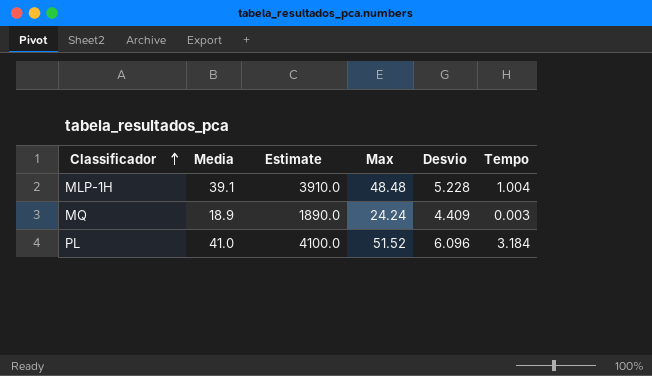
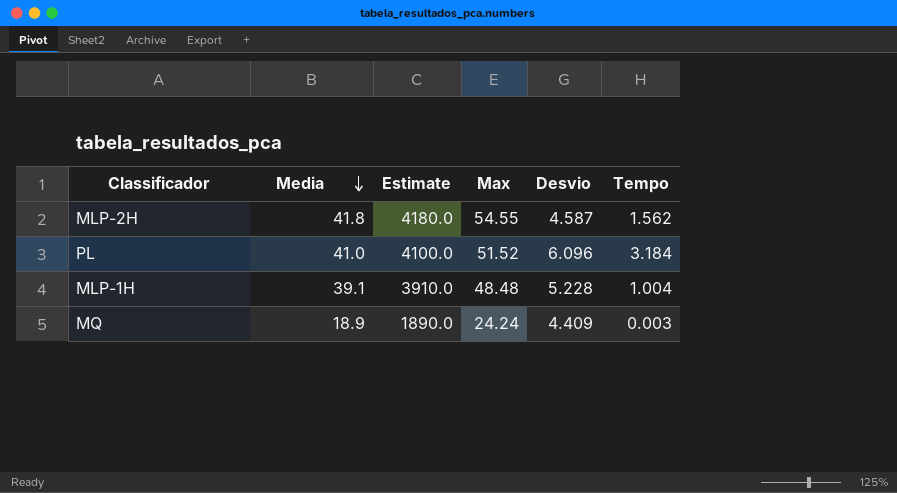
row order: Classificador ascending -> Media descending
row MLP-2H: none -> 41.8 | 4180.0 | 54.55 | 4.587 | 1.562

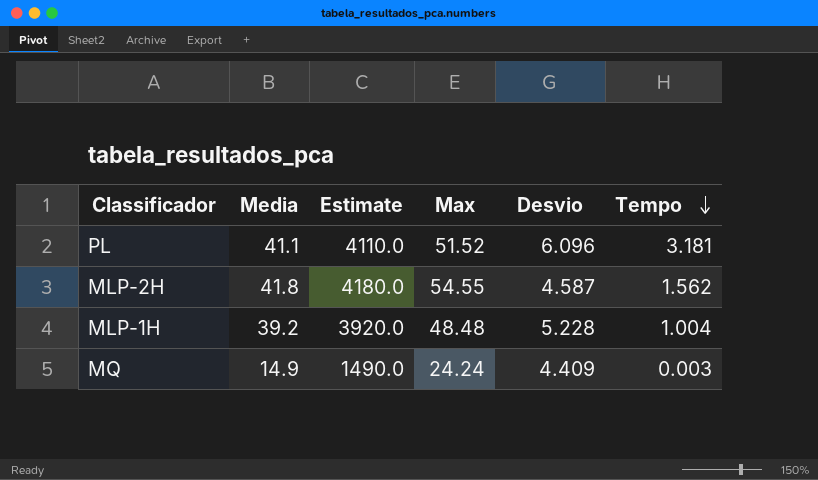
row order: Media descending -> Tempo descending
PL | Media: 41.0 -> 41.1
PL | Estimate: 4100.0 -> 4110.0
PL | Tempo: 3.184 -> 3.181
MLP-1H | Media: 39.1 -> 39.2
MLP-1H | Estimate: 3910.0 -> 3920.0
MQ | Media: 18.9 -> 14.9
MQ | Estimate: 1890.0 -> 1490.0

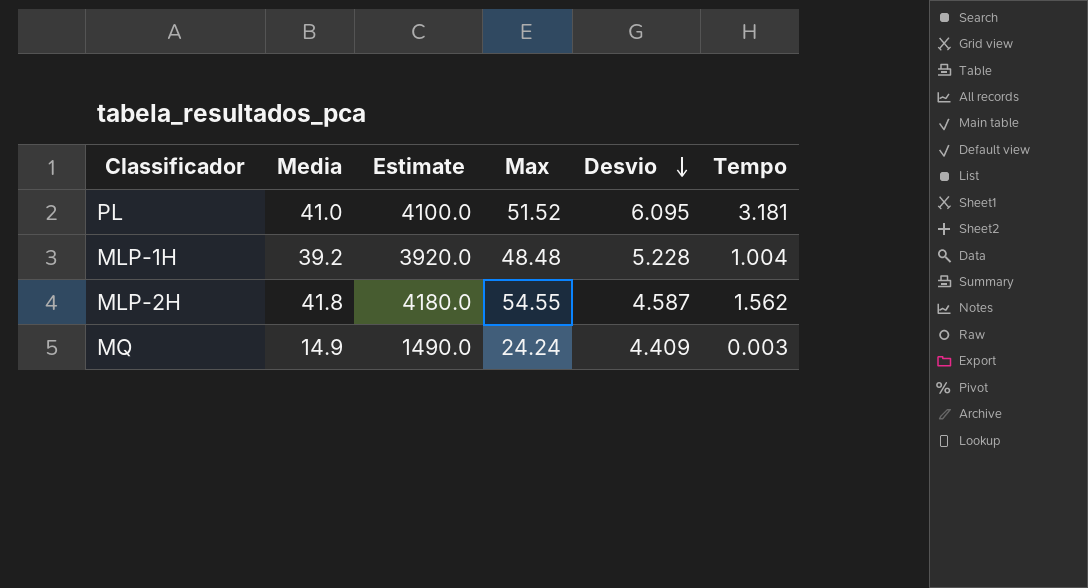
row order: Tempo descending -> Desvio descending
PL | Media: 41.1 -> 41.0
PL | Estimate: 4110.0 -> 4100.0
PL | Desvio: 6.096 -> 6.095

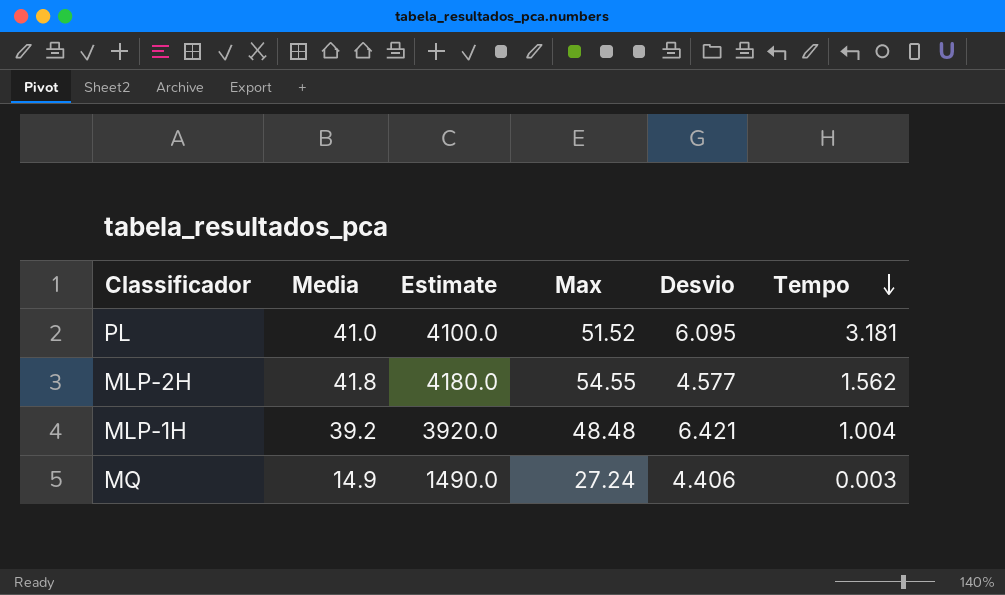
row order: Desvio descending -> Tempo descending
MLP-2H | Desvio: 4.587 -> 4.577
MLP-1H | Desvio: 5.228 -> 6.421
MQ | Max: 24.24 -> 27.24
MQ | Desvio: 4.409 -> 4.406

